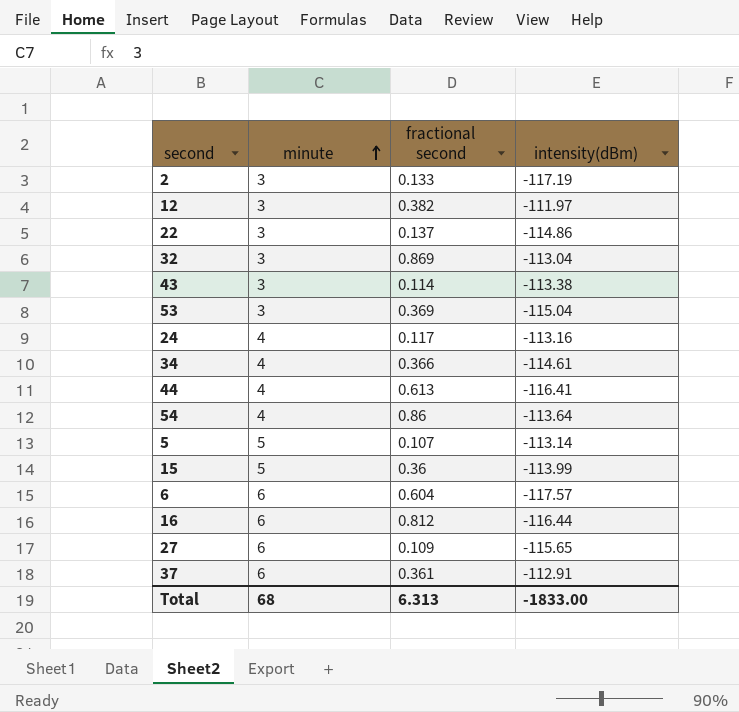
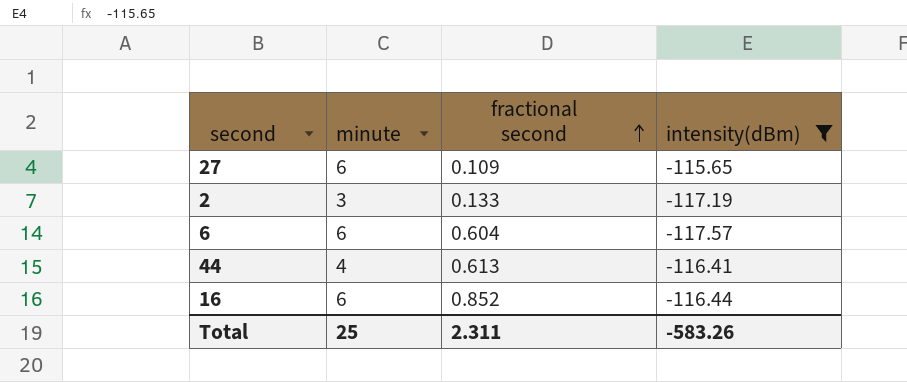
filter: none -> intensity(dBm) <= -115.65
row order: minute ascending -> fractional second ascending
16 | fractional second: 0.812 -> 0.852
Total | minute: 68 -> 25
Total | fractional second: 6.313 -> 2.311
Total | intensity(dBm): -1833.00 -> -583.26

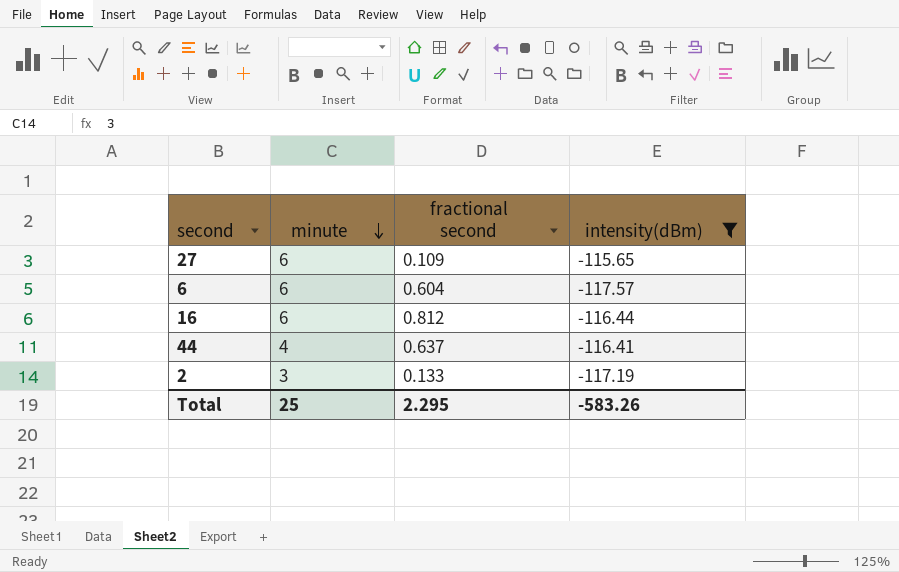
row order: fractional second ascending -> minute descending
16 | fractional second: 0.852 -> 0.812
44 | fractional second: 0.613 -> 0.637
Total | fractional second: 2.311 -> 2.295

